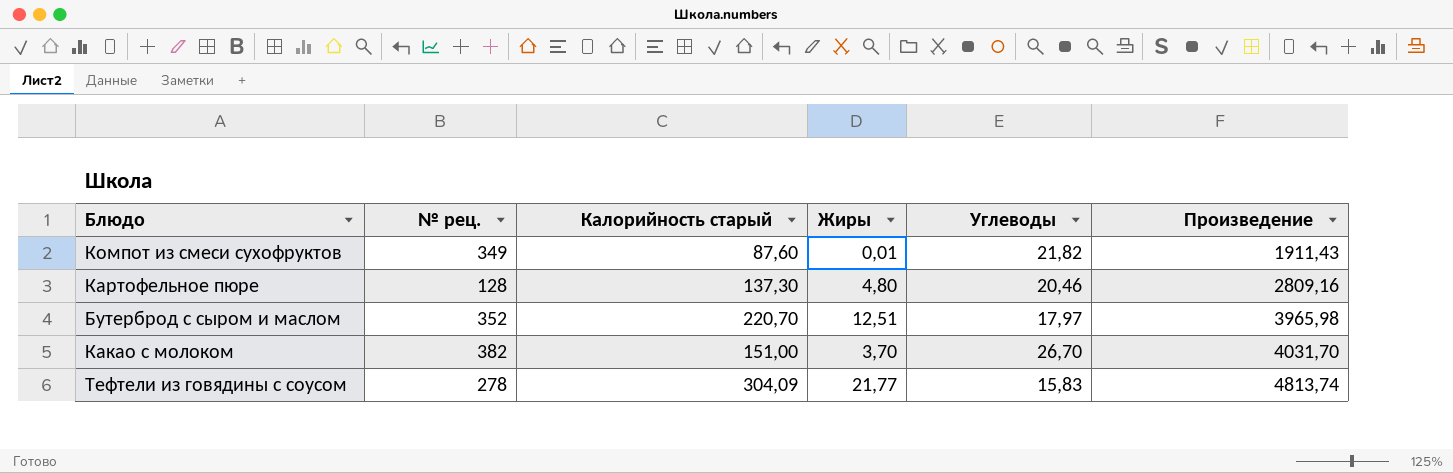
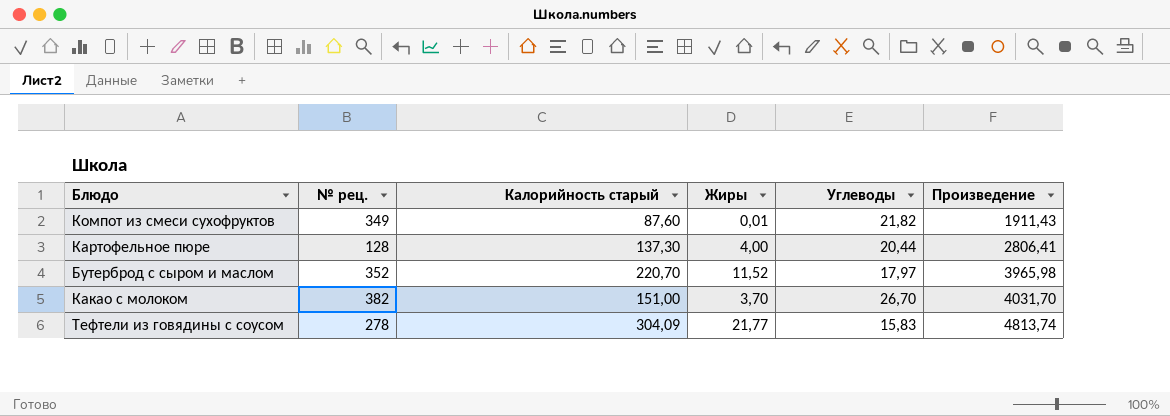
Картофельное пюре | Жиры: 4,80 -> 4,00
Картофельное пюре | Углеводы: 20,46 -> 20,44
Картофельное пюре | Произведение: 2809,16 -> 2806,41
Бутерброд с сыром и маслом | Жиры: 12,51 -> 11,52

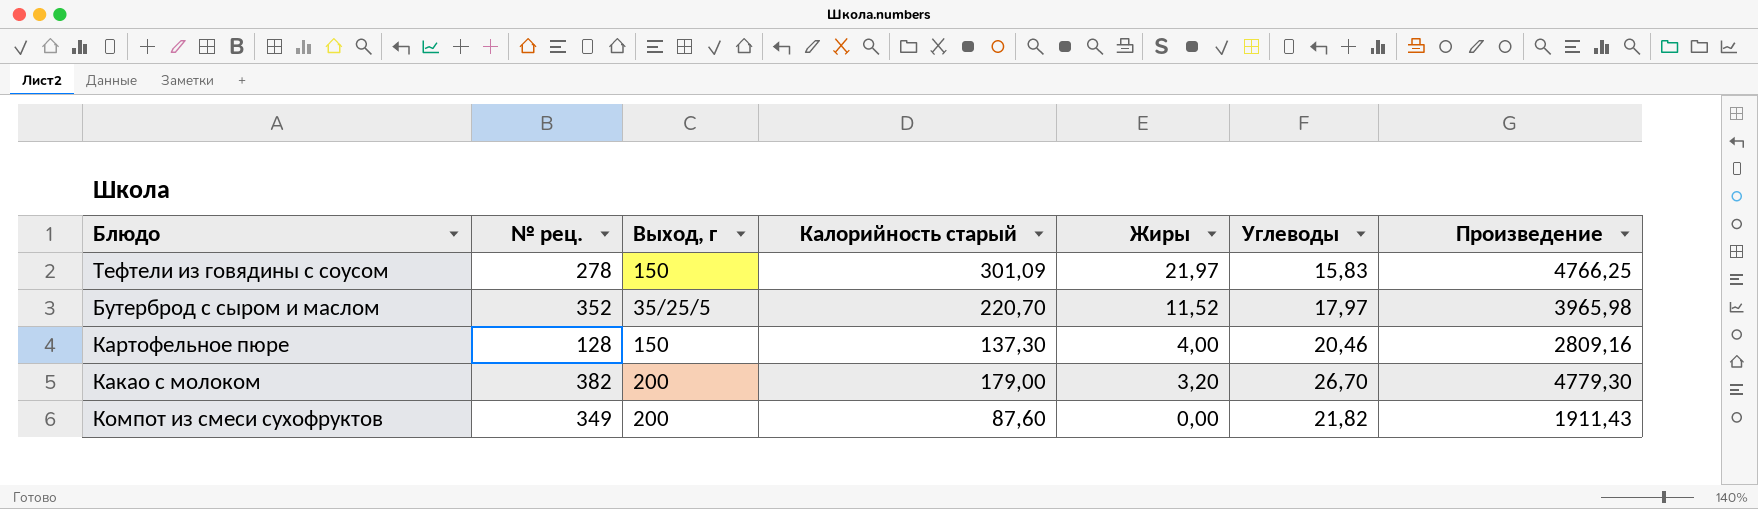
row order: Произведение ascending -> Жиры descending
column Выход, г | position: none -> 3
Тефтели из говядины с соусом | Калорийность старый: 304,09 -> 301,09
Тефтели из говядины с соусом | Жиры: 21,77 -> 21,97
Тефтели из говядины с соусом | Произведение: 4813,74 -> 4766,25
Картофельное пюре | Углеводы: 20,44 -> 20,46
Картофельное пюре | Произведение: 2806,41 -> 2809,16
Какао с молоком | Калорийность старый: 151,00 -> 179,00
Какао с молоком | Жиры: 3,70 -> 3,20
Какао с молоком | Произведение: 4031,70 -> 4779,30
Компот из смеси сухофруктов | Жиры: 0,01 -> 0,00

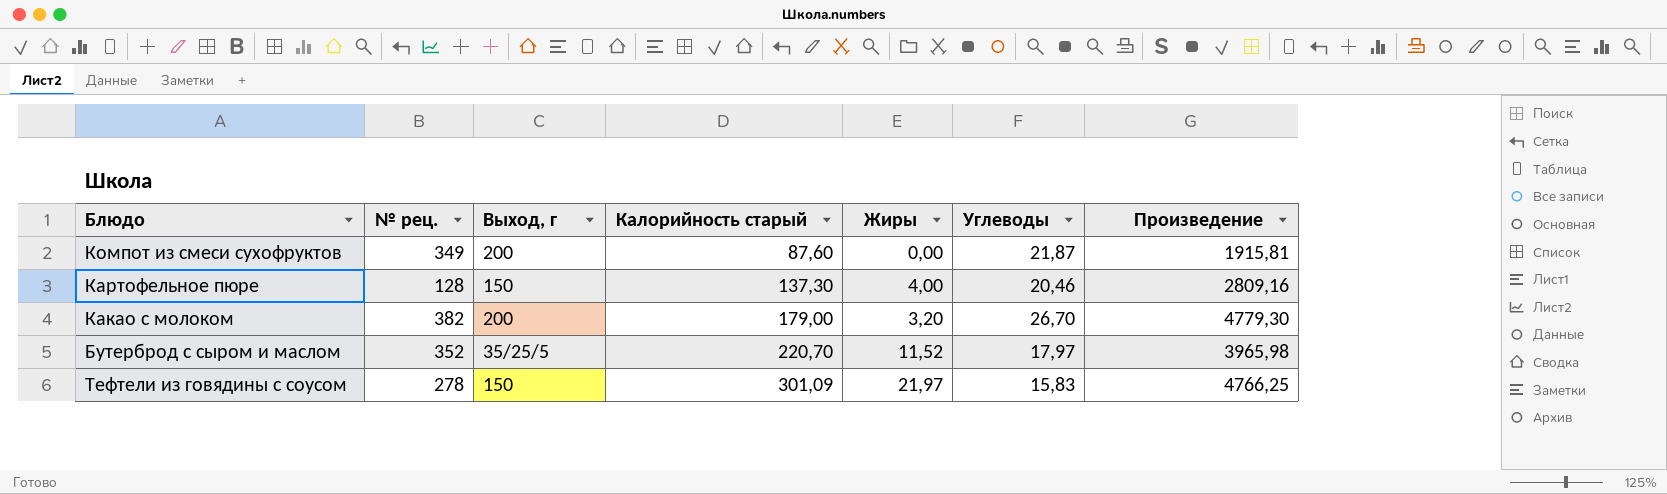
row order: Жиры descending -> Калорийность старый ascending
Компот из смеси сухофруктов | Углеводы: 21,82 -> 21,87
Компот из смеси сухофруктов | Произведение: 1911,43 -> 1915,81

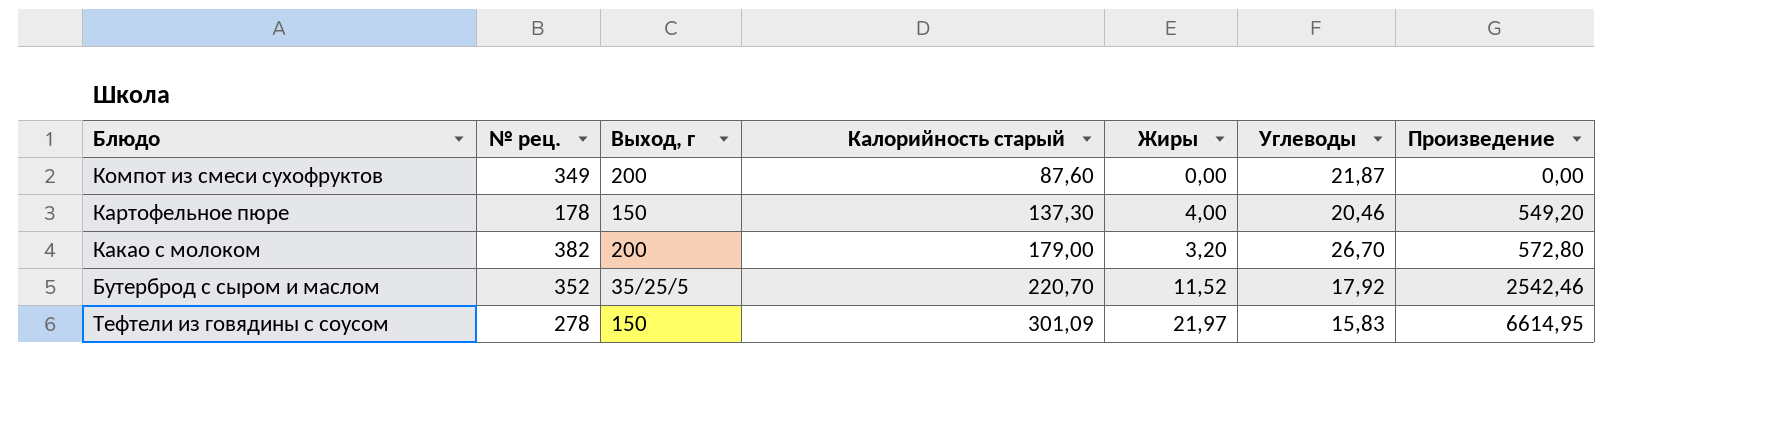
column Произведение | formula: [Калорийность старый] * [Углеводы] -> [Калорийность старый] * [Жиры]
Картофельное пюре | № рец.: 128 -> 178
Бутерброд с сыром и маслом | Углеводы: 17,97 -> 17,92

